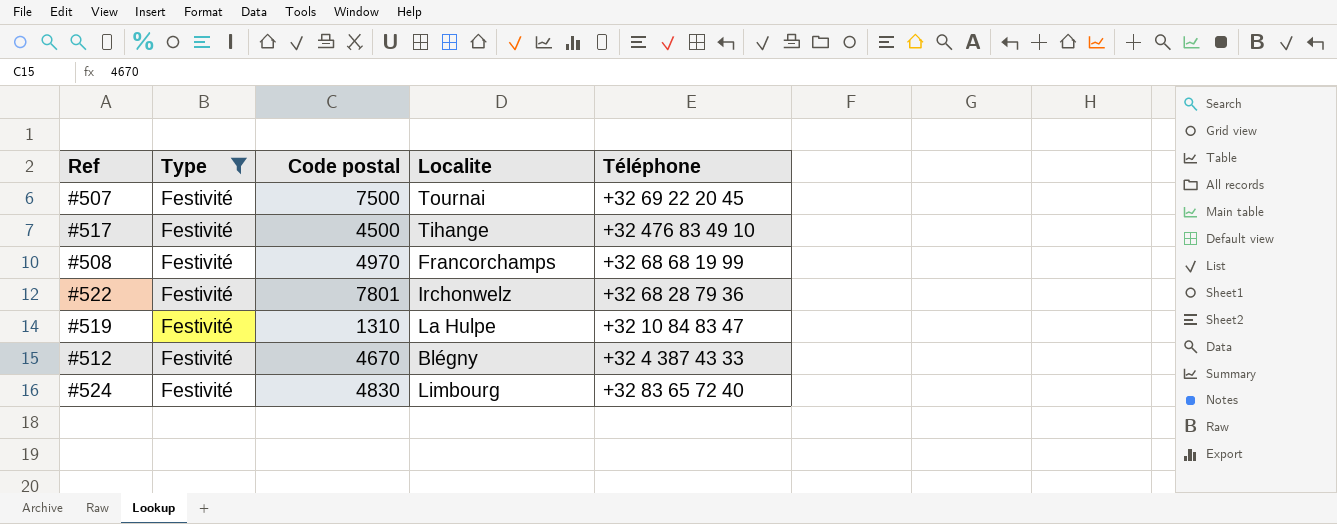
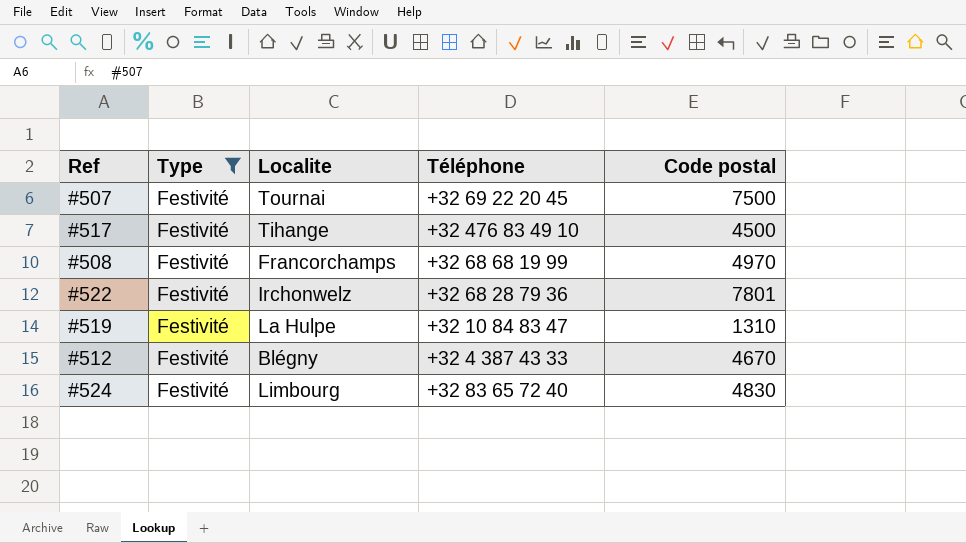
column Code postal | position: 3 -> 5

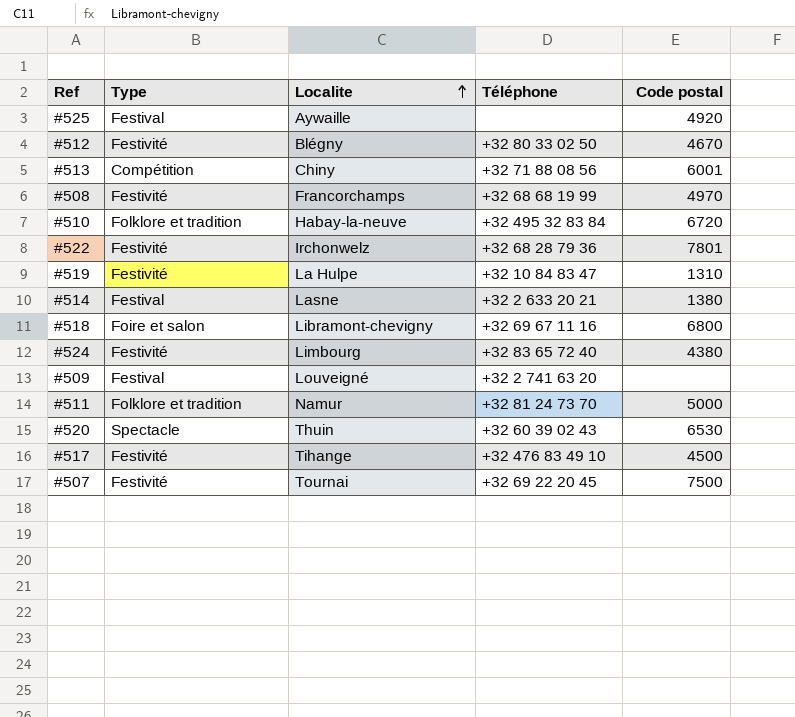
filter: Type = Festivité -> none
row order: none -> Localite ascending
#512 | Téléphone: +32 4 387 43 33 -> +32 80 33 02 50
#524 | Code postal: 4830 -> 4380

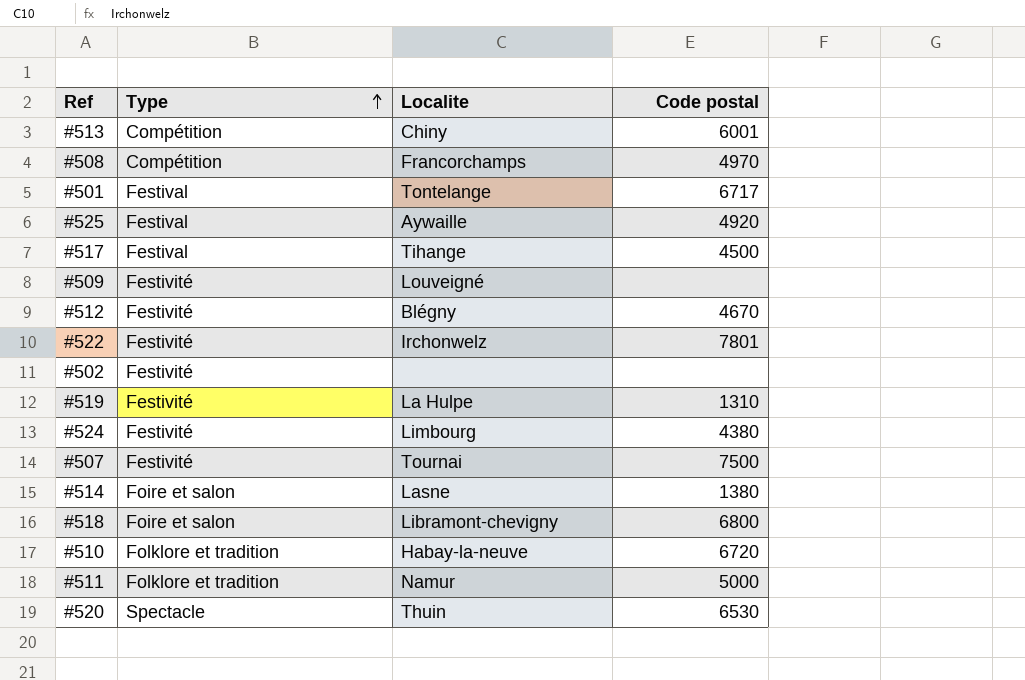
row order: Localite ascending -> Type ascending
column Téléphone | position: 4 -> none
#508 | Type: Festivité -> Compétition
row #501: none -> Festival | Tontelange | 6717
#517 | Type: Festivité -> Festival
#509 | Type: Festival -> Festivité
row #502: none -> Festivité | none | none
#514 | Type: Festival -> Foire et salon

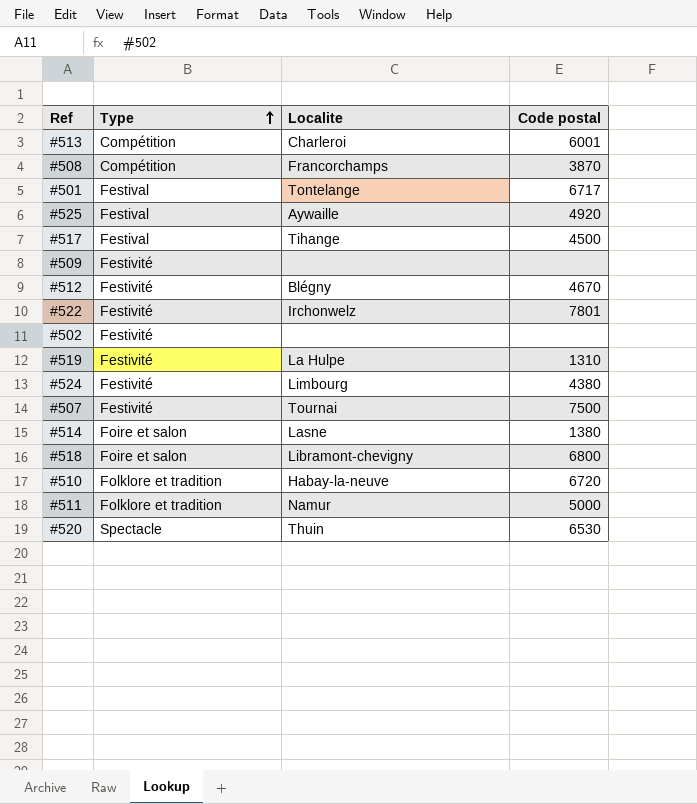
#513 | Localite: Chiny -> Charleroi
#508 | Code postal: 4970 -> 3870
#509 | Localite: Louveigné -> none

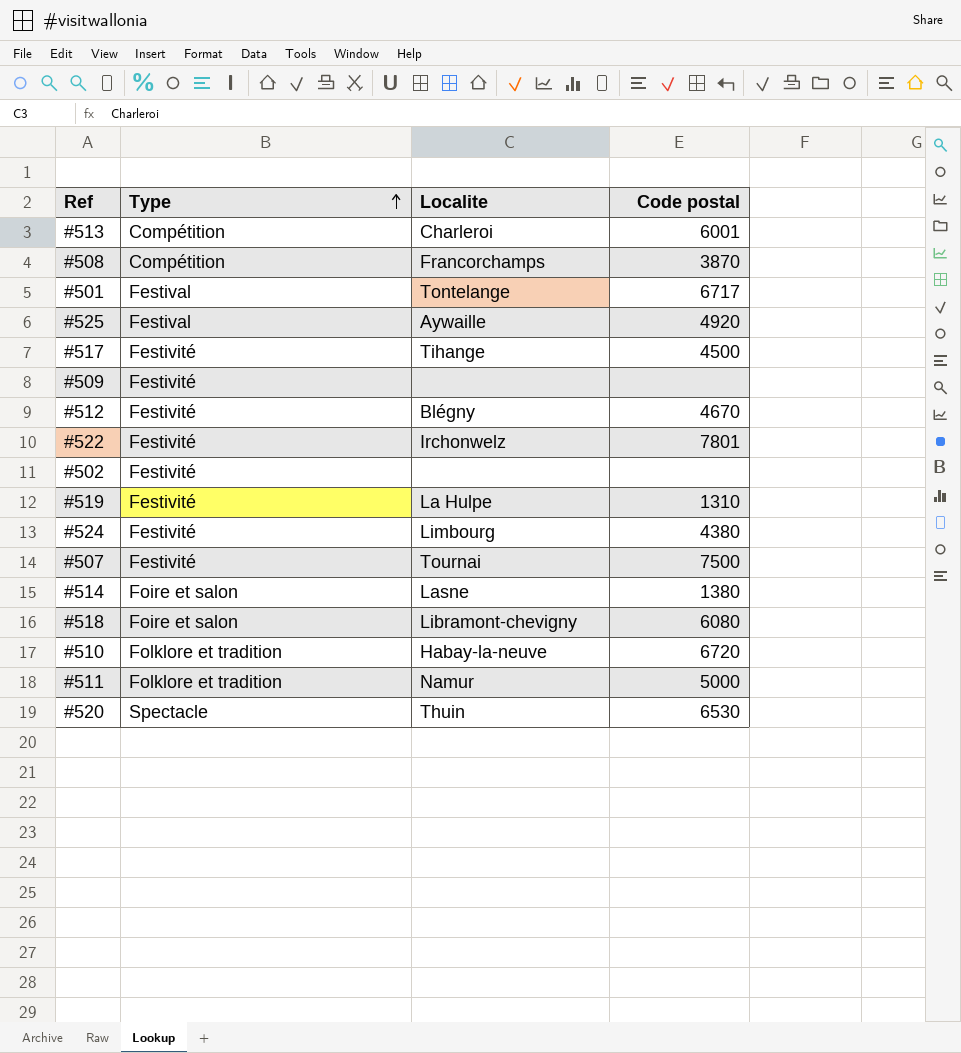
#517 | Type: Festival -> Festivité
#518 | Code postal: 6800 -> 6080

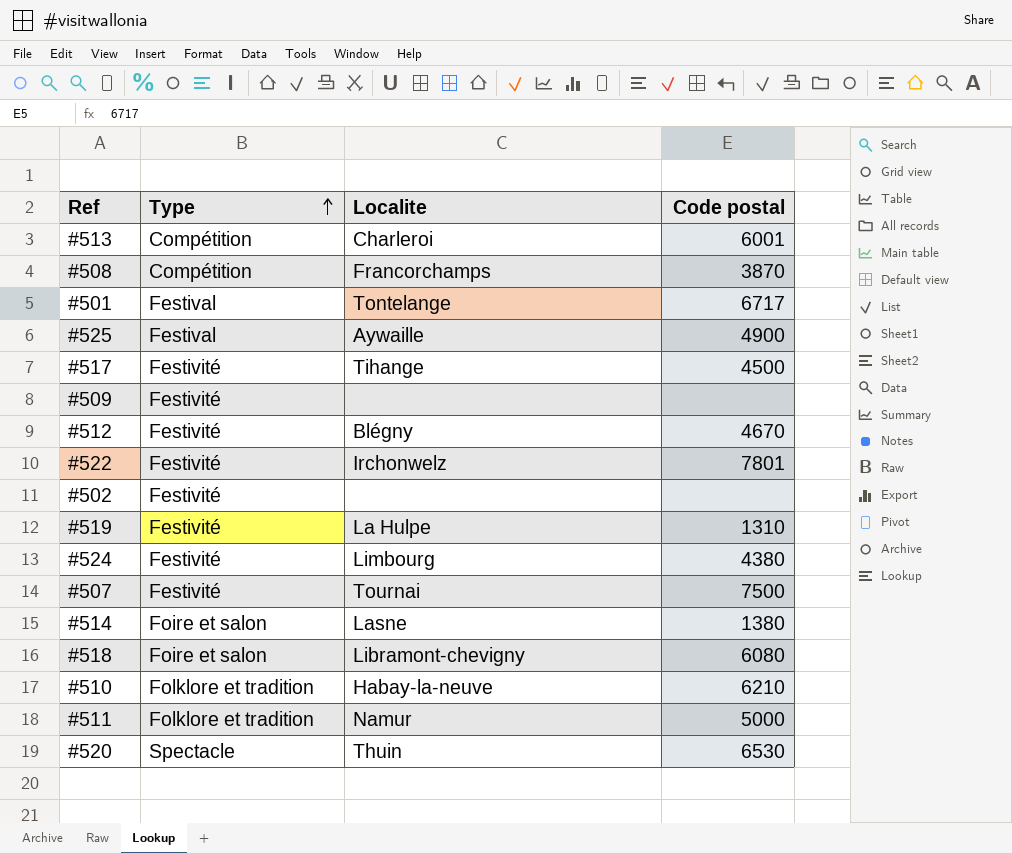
#525 | Code postal: 4920 -> 4900
#510 | Code postal: 6720 -> 6210

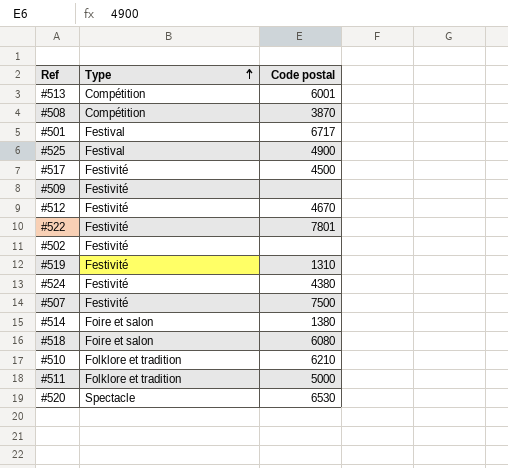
column Localite | position: 3 -> none

